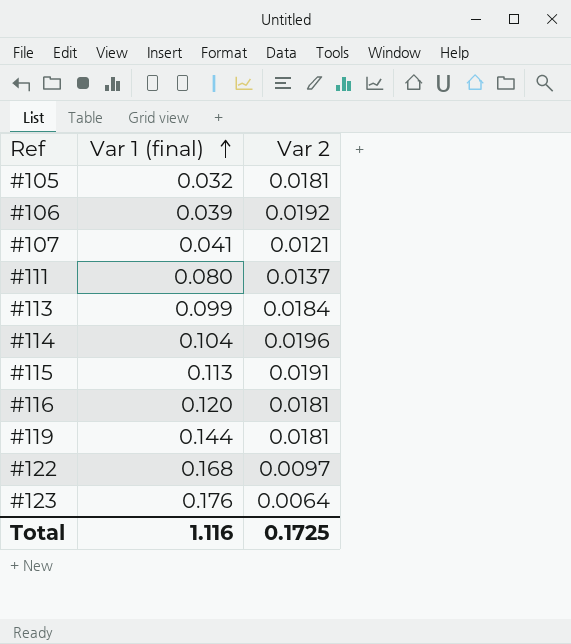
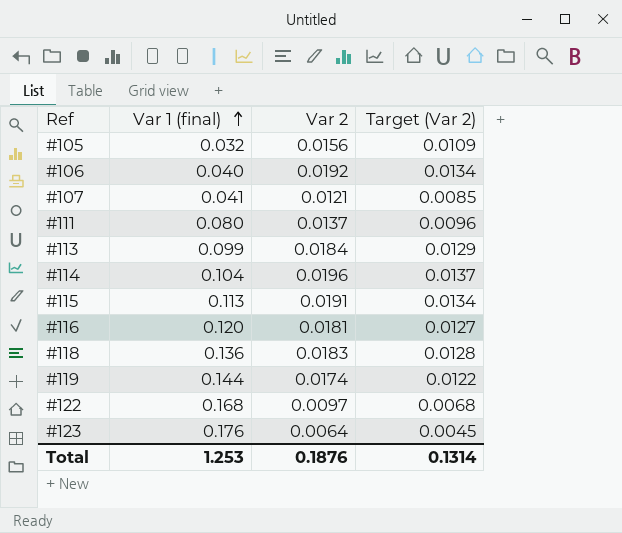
column Target (Var 2) | formula: none -> [Var 2] * 0.7
#105 | Var 2: 0.0181 -> 0.0156
#106 | Var 1 (final): 0.039 -> 0.040
row #118: none -> 0.136 | 0.0183 | 0.0128
#119 | Var 2: 0.0181 -> 0.0174
Total | Var 1 (final): 1.116 -> 1.253
Total | Var 2: 0.1725 -> 0.1876

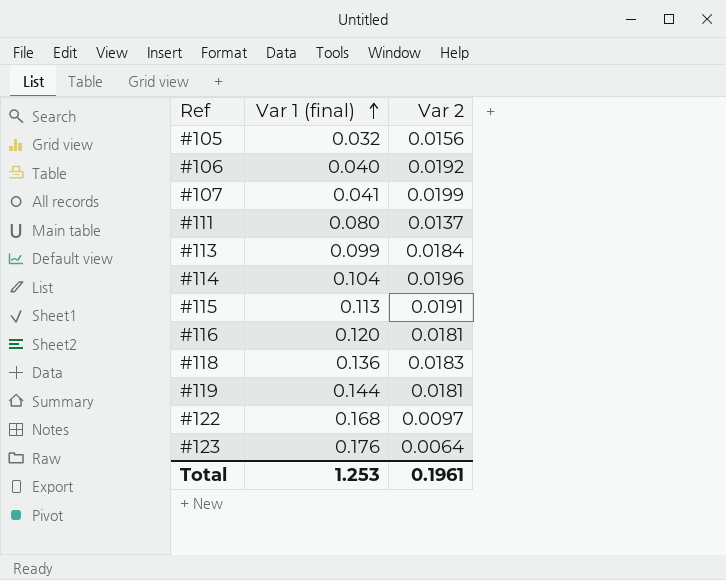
column Target (Var 2) | formula: [Var 2] * 0.7 -> none
#107 | Var 2: 0.0121 -> 0.0199
#119 | Var 2: 0.0174 -> 0.0181
Total | Var 2: 0.1876 -> 0.1961

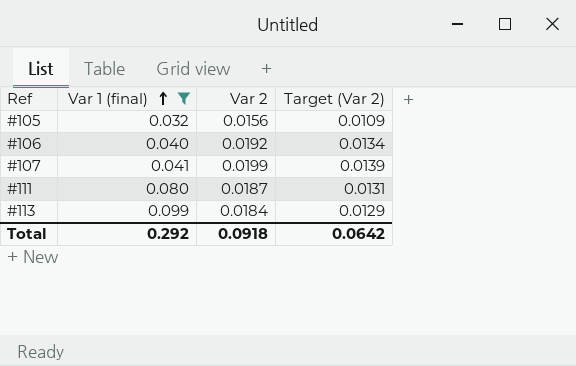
filter: none -> Var 1 (final) <= 0.099
column Target (Var 2) | formula: none -> [Var 2] * 0.7
#111 | Var 2: 0.0137 -> 0.0187
Total | Var 1 (final): 1.253 -> 0.292
Total | Var 2: 0.1961 -> 0.0918

